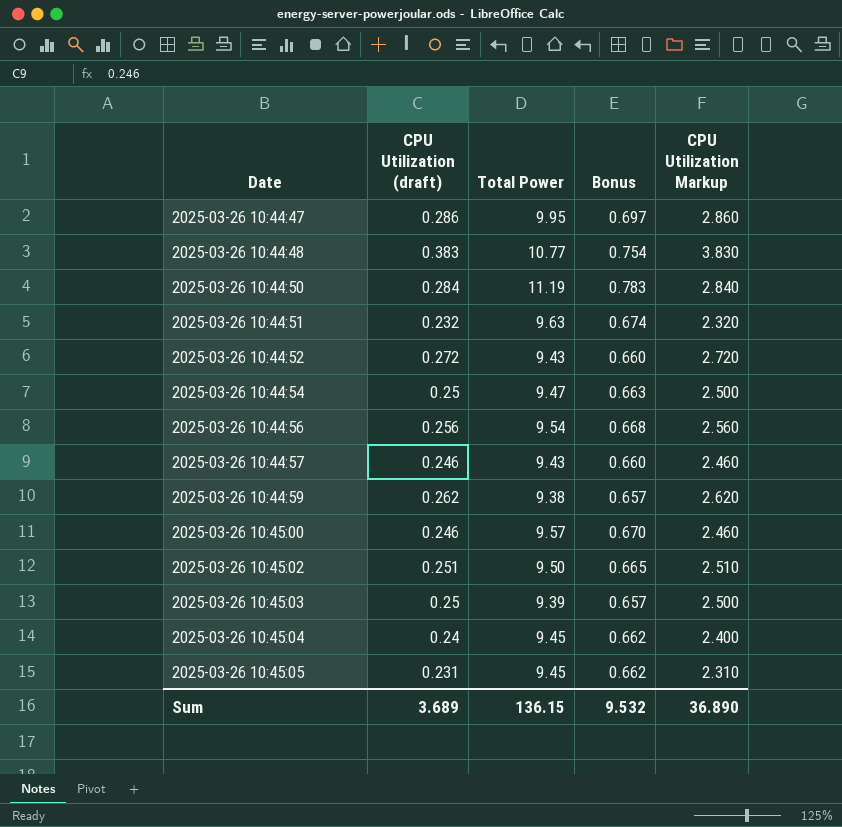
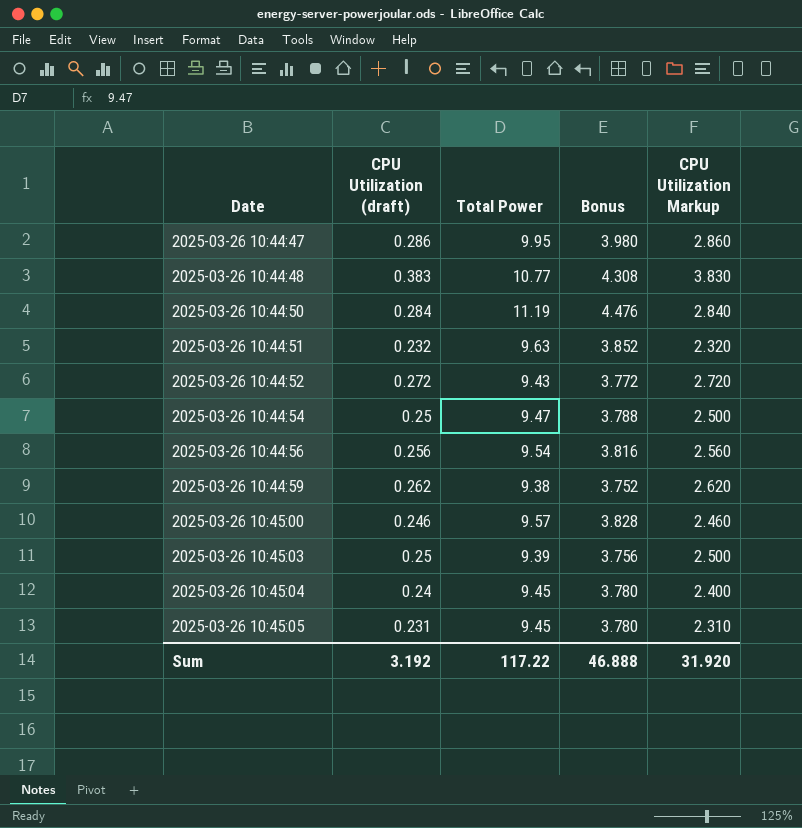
column Bonus | formula: [Total Power] * 0.07 -> [Total Power] * 0.4
row 2025-03-26 10:44:57: 0.246 | 9.43 | 0.660 | 2.460 -> none
row 2025-03-26 10:45:02: 0.251 | 9.50 | 0.665 | 2.510 -> none
Sum | CPU Utilization (draft): 3.689 -> 3.192
Sum | Total Power: 136.15 -> 117.22
Sum | Bonus: 9.532 -> 46.888
Sum | CPU Utilization Markup: 36.890 -> 31.920

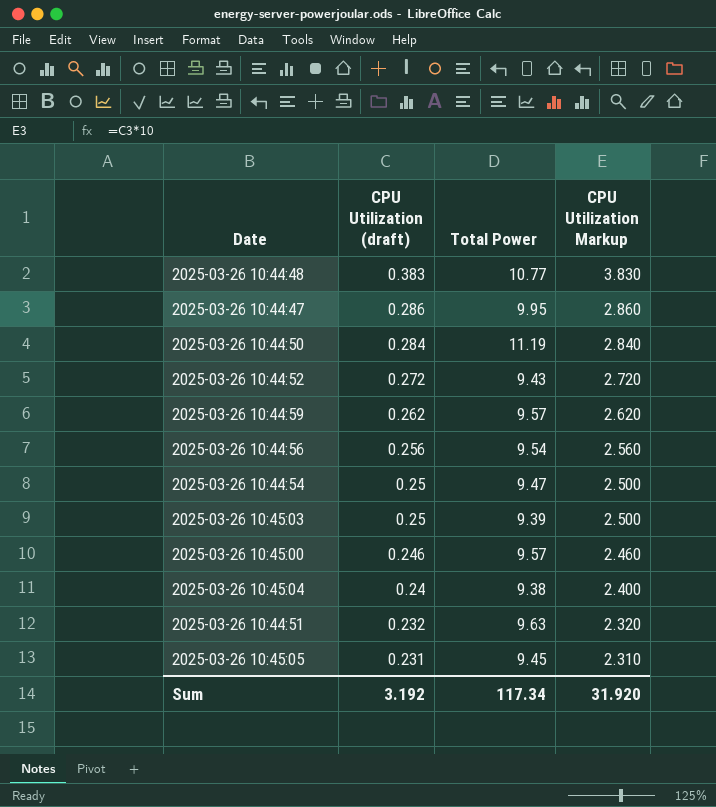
row order: Date ascending -> CPU Utilization (draft) descending
column Bonus | formula: [Total Power] * 0.4 -> none
2025-03-26 10:44:59 | Total Power: 9.38 -> 9.57
2025-03-26 10:45:04 | Total Power: 9.45 -> 9.38
Sum | Total Power: 117.22 -> 117.34

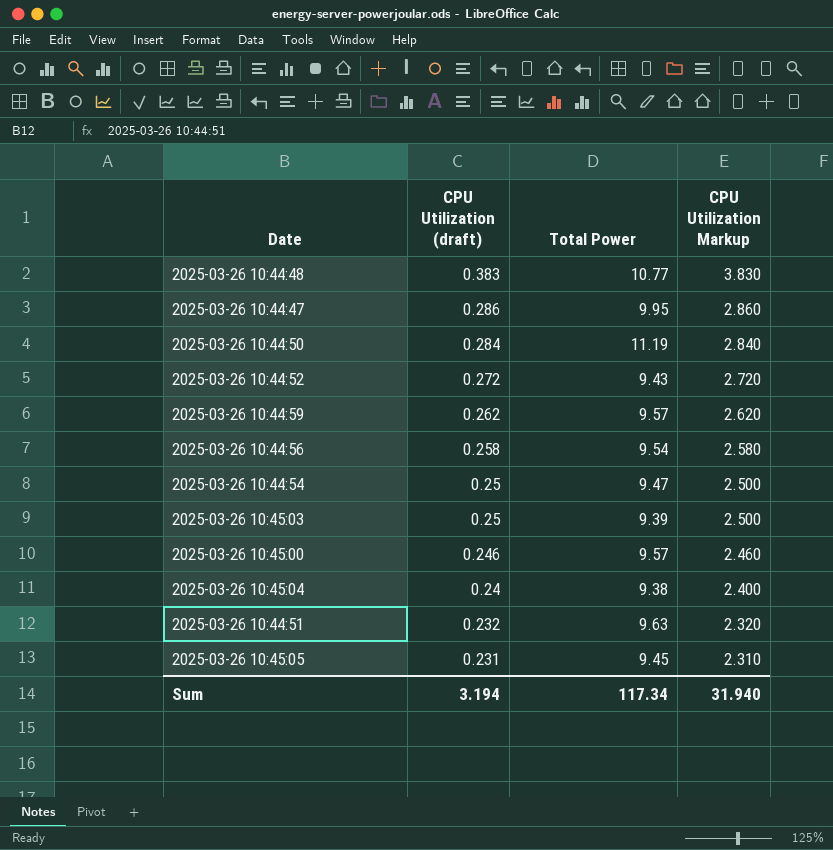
2025-03-26 10:44:56 | CPU Utilization (draft): 0.256 -> 0.258
2025-03-26 10:44:56 | CPU Utilization Markup: 2.560 -> 2.580
Sum | CPU Utilization (draft): 3.192 -> 3.194
Sum | CPU Utilization Markup: 31.920 -> 31.940

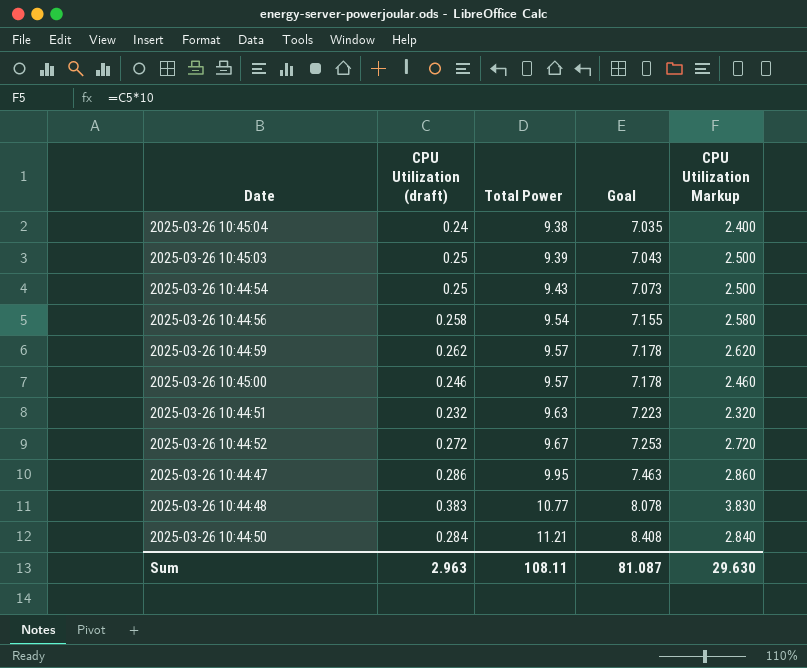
row order: CPU Utilization (draft) descending -> Total Power ascending
column Goal | formula: none -> [Total Power] * 0.75
row 2025-03-26 10:45:05: 0.231 | 9.45 | 2.310 -> none
2025-03-26 10:44:54 | Total Power: 9.47 -> 9.43
2025-03-26 10:44:52 | Total Power: 9.43 -> 9.67
2025-03-26 10:44:50 | Total Power: 11.19 -> 11.21
Sum | CPU Utilization (draft): 3.194 -> 2.963
Sum | Total Power: 117.34 -> 108.11
Sum | CPU Utilization Markup: 31.940 -> 29.630

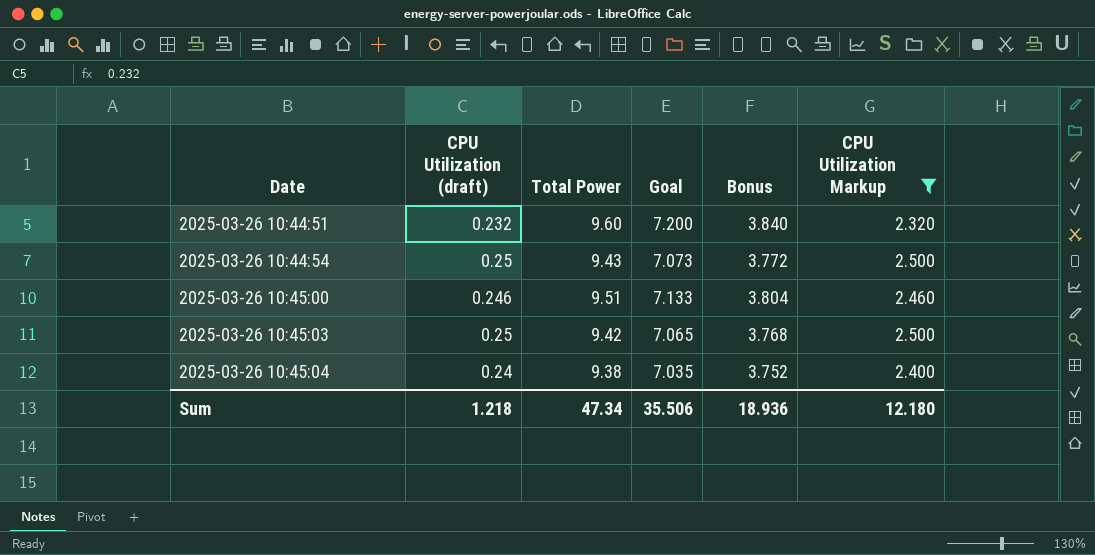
filter: none -> CPU Utilization Markup <= 2.500
row order: Total Power ascending -> Date ascending
column Bonus | formula: none -> [Total Power] * 0.4
2025-03-26 10:44:51 | Total Power: 9.63 -> 9.60
2025-03-26 10:44:51 | Goal: 7.223 -> 7.200
2025-03-26 10:45:00 | Total Power: 9.57 -> 9.51
2025-03-26 10:45:00 | Goal: 7.178 -> 7.133
2025-03-26 10:45:03 | Total Power: 9.39 -> 9.42
2025-03-26 10:45:03 | Goal: 7.043 -> 7.065
Sum | CPU Utilization (draft): 2.963 -> 1.218
Sum | Total Power: 108.11 -> 47.34
Sum | Goal: 81.087 -> 35.506
Sum | CPU Utilization Markup: 29.630 -> 12.180

